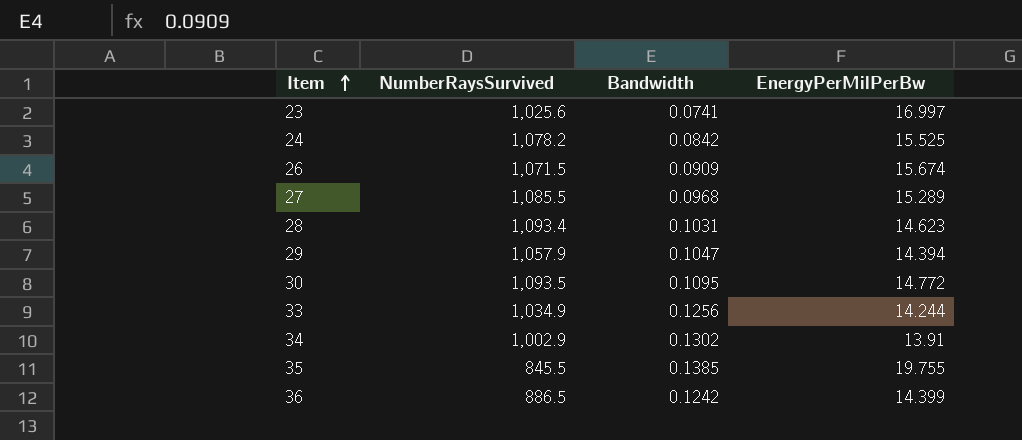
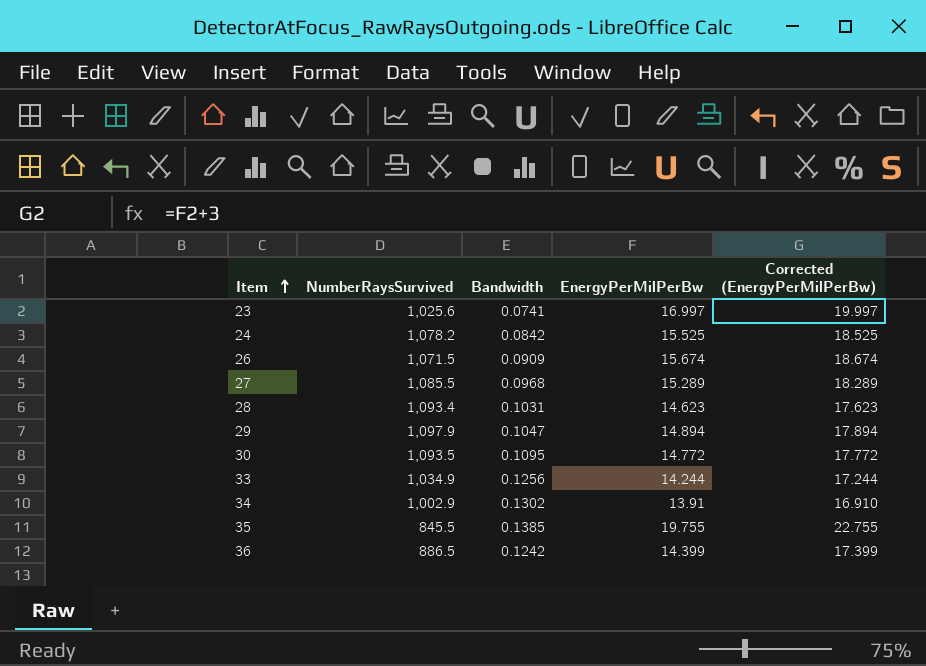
column Corrected (EnergyPerMilPerBw) | formula: none -> [EnergyPerMilPerBw] + 3
29 | NumberRaysSurvived: 1,057.9 -> 1,097.9
29 | EnergyPerMilPerBw: 14.394 -> 14.894

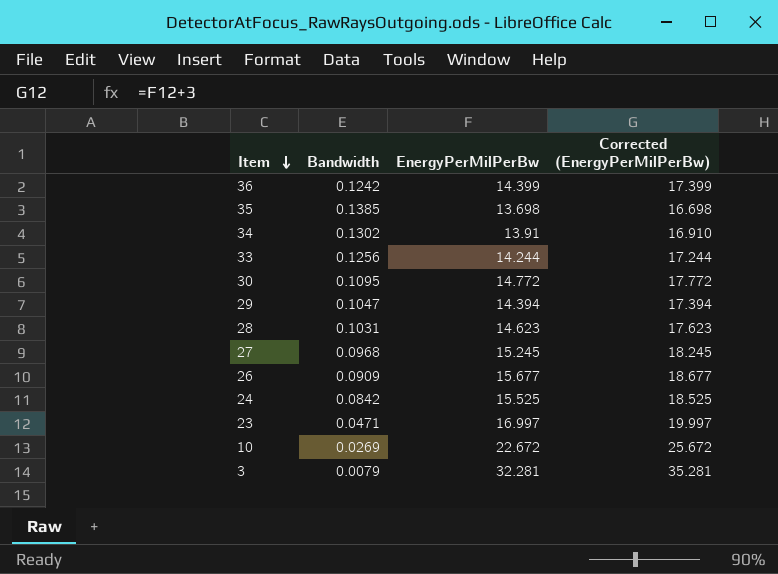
row order: Item ascending -> Item descending
column NumberRaysSurvived | position: 2 -> none
35 | EnergyPerMilPerBw: 19.755 -> 13.698
35 | Corrected (EnergyPerMilPerBw): 22.755 -> 16.698
29 | EnergyPerMilPerBw: 14.894 -> 14.394
29 | Corrected (EnergyPerMilPerBw): 17.894 -> 17.394
27 | EnergyPerMilPerBw: 15.289 -> 15.245
27 | Corrected (EnergyPerMilPerBw): 18.289 -> 18.245
26 | EnergyPerMilPerBw: 15.674 -> 15.677
26 | Corrected (EnergyPerMilPerBw): 18.674 -> 18.677
23 | Bandwidth: 0.0741 -> 0.0471
row 10: none -> 0.0269 | 22.672 | 25.672
row 3: none -> 0.0079 | 32.281 | 35.281

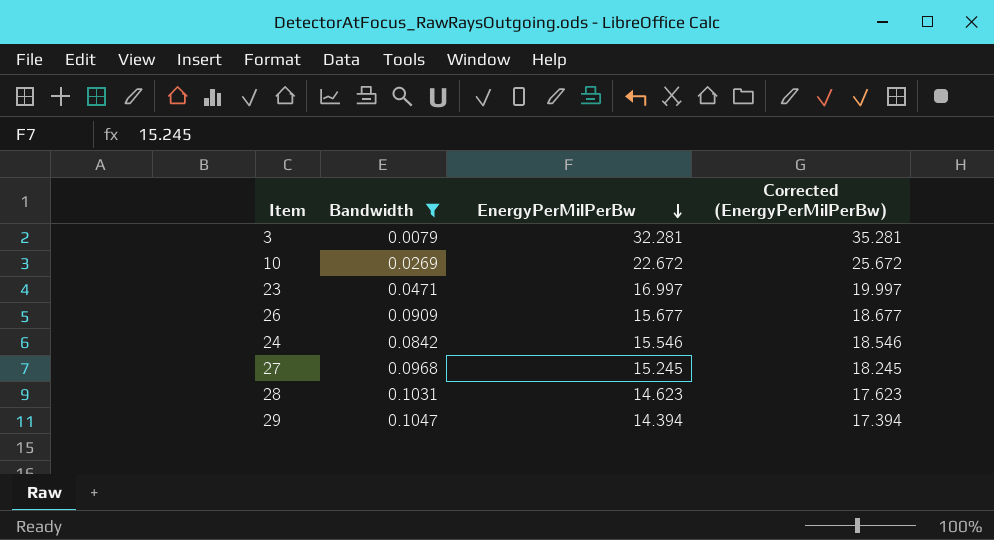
filter: none -> Bandwidth <= 0.1047
row order: Item descending -> EnergyPerMilPerBw descending
24 | EnergyPerMilPerBw: 15.525 -> 15.546
24 | Corrected (EnergyPerMilPerBw): 18.525 -> 18.546

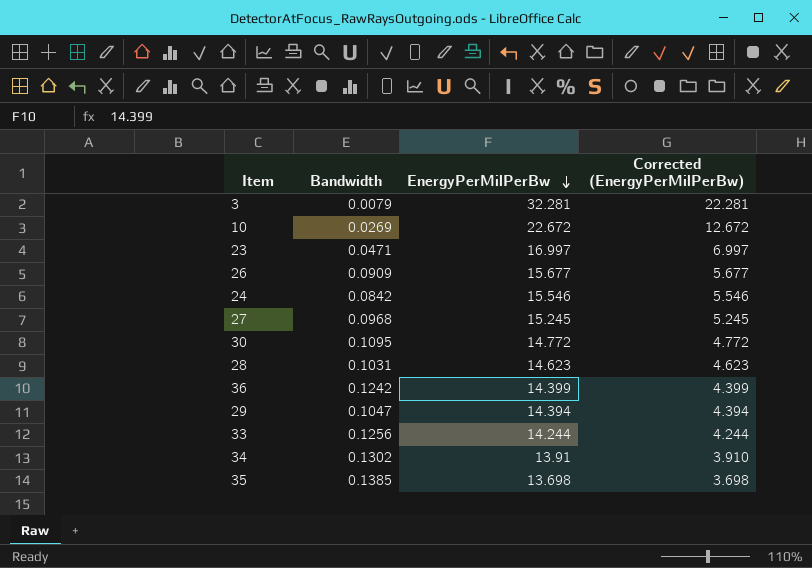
filter: Bandwidth <= 0.1047 -> none
column Corrected (EnergyPerMilPerBw) | formula: [EnergyPerMilPerBw] + 3 -> [EnergyPerMilPerBw] - 10

